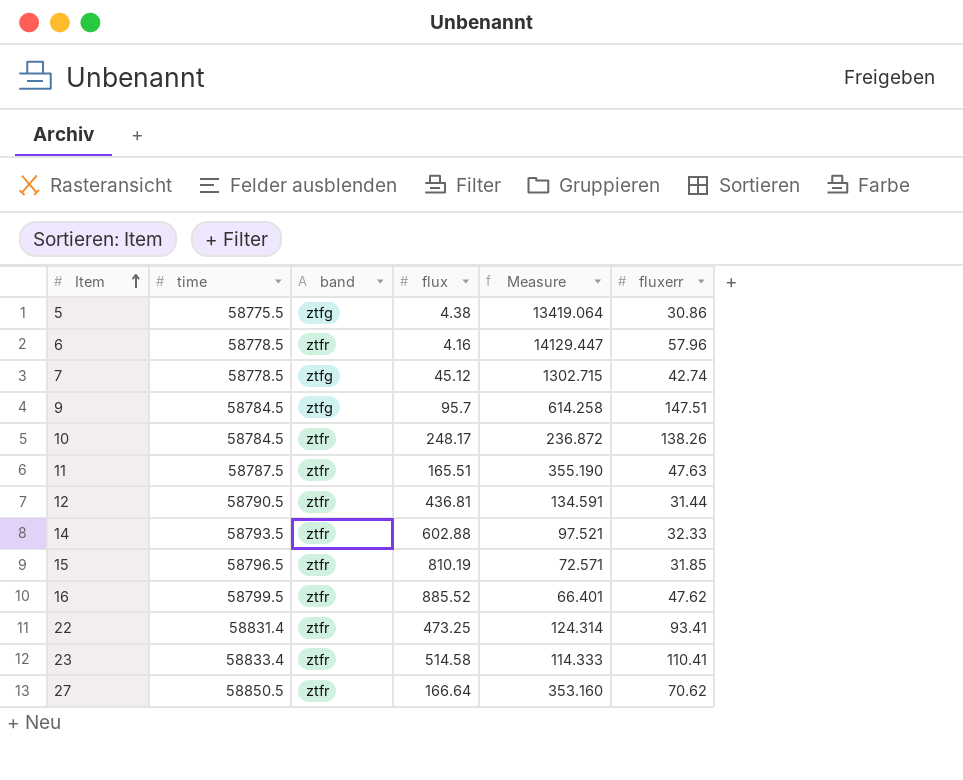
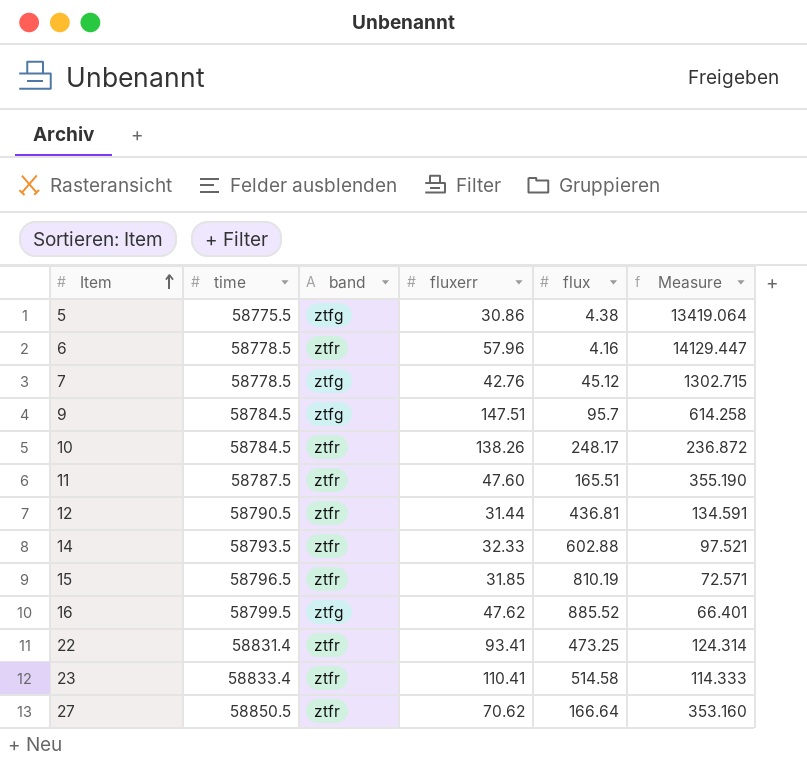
column fluxerr | position: 6 -> 4
7 | fluxerr: 42.74 -> 42.76
11 | fluxerr: 47.63 -> 47.60
16 | band: ztfr -> ztfg

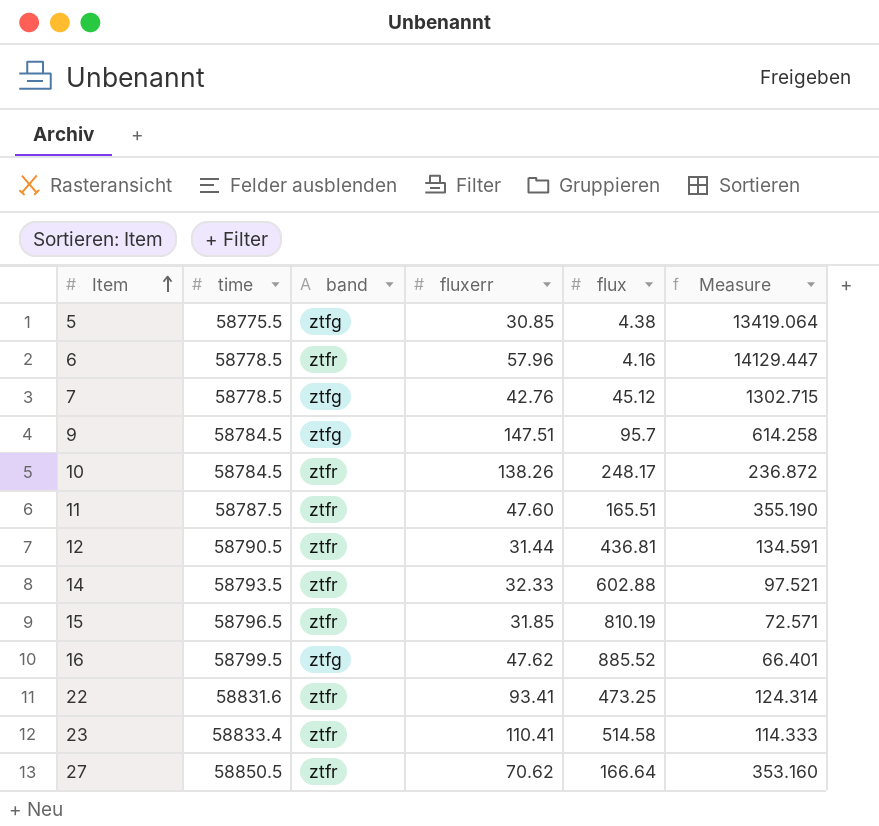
5 | fluxerr: 30.86 -> 30.85
22 | time: 58831.4 -> 58831.6

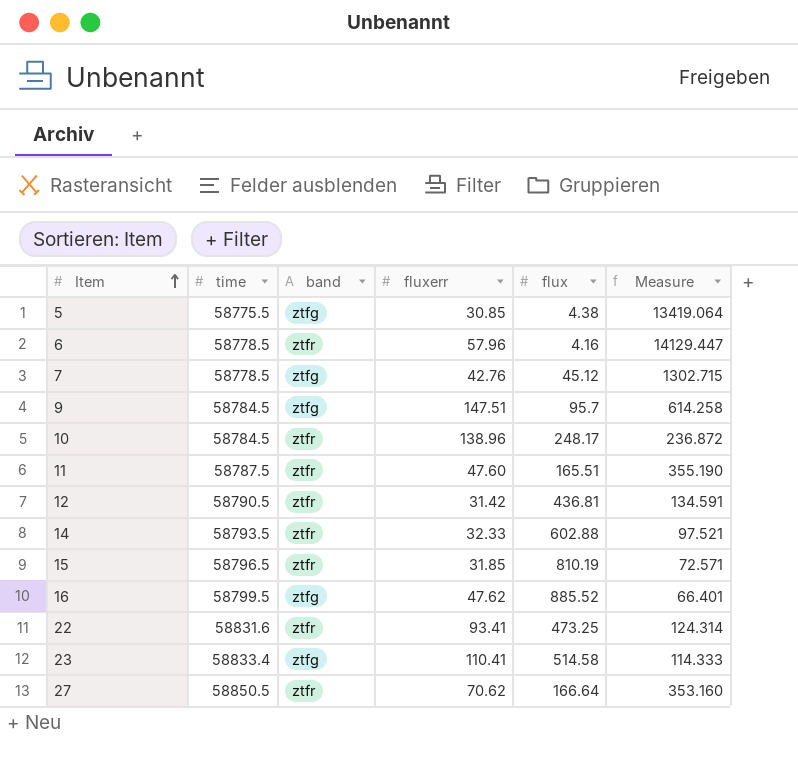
10 | fluxerr: 138.26 -> 138.96
12 | fluxerr: 31.44 -> 31.42
23 | band: ztfr -> ztfg

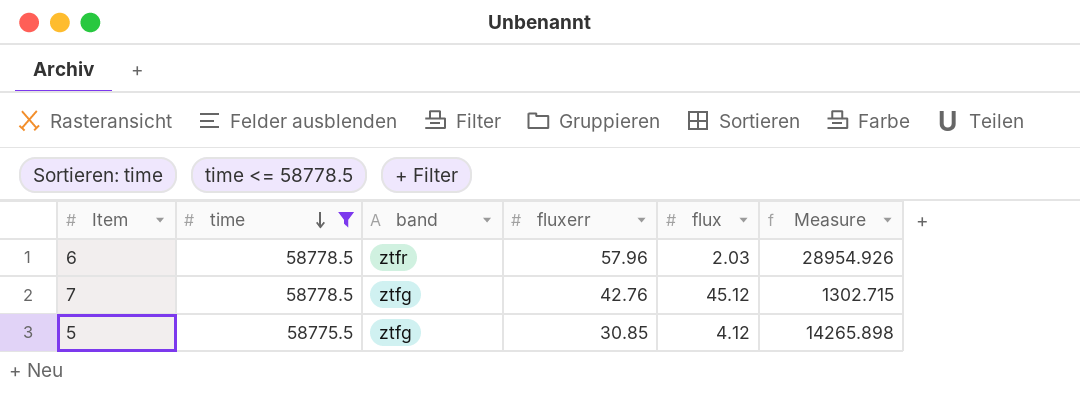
filter: none -> time <= 58778.5
row order: Item ascending -> time descending
6 | flux: 4.16 -> 2.03
6 | Measure: 14129.447 -> 28954.926
5 | flux: 4.38 -> 4.12
5 | Measure: 13419.064 -> 14265.898

